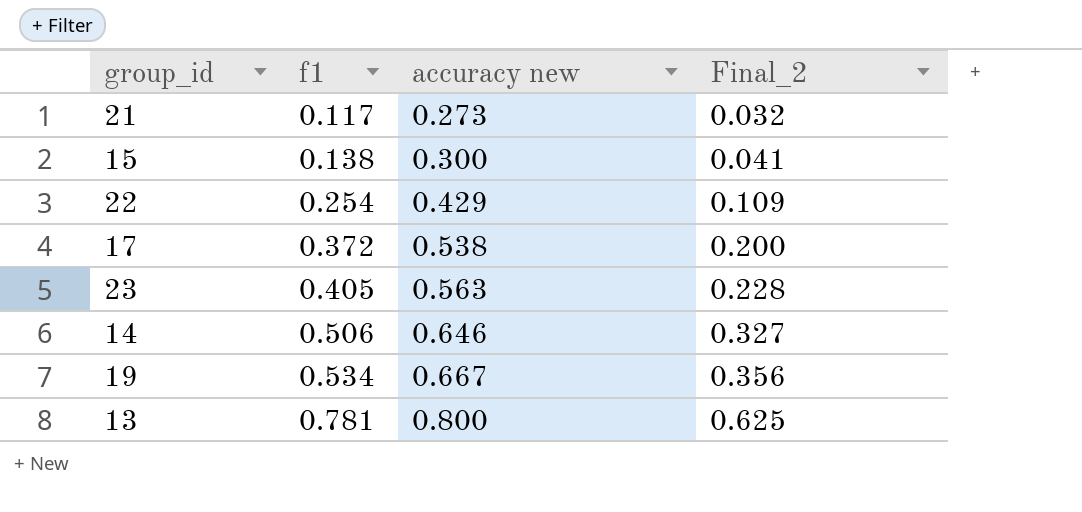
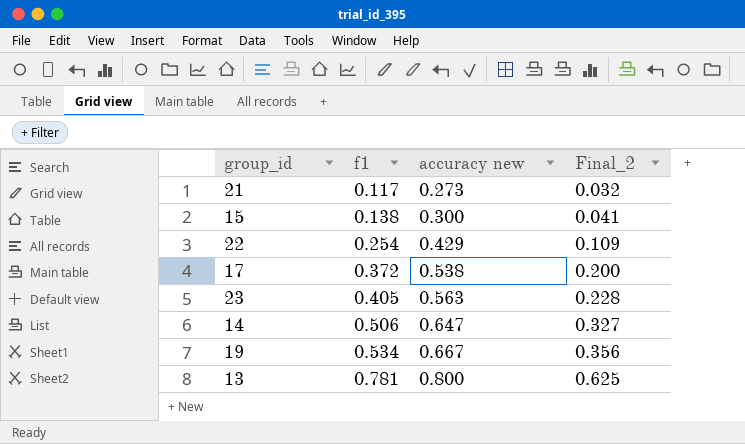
14 | accuracy new: 0.646 -> 0.647

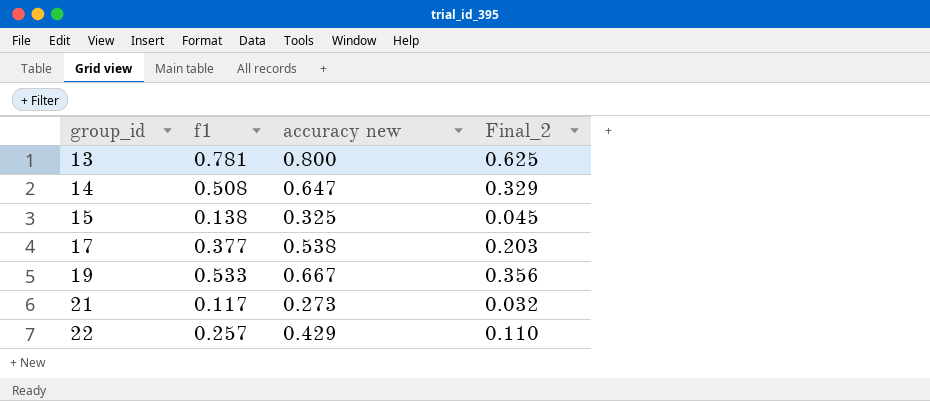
row order: f1 ascending -> group_id ascending
row 23: 0.405 | 0.563 | 0.228 -> none
14 | f1: 0.506 -> 0.508
14 | Final_2: 0.327 -> 0.329
15 | accuracy new: 0.300 -> 0.325
15 | Final_2: 0.041 -> 0.045
17 | f1: 0.372 -> 0.377
17 | Final_2: 0.200 -> 0.203
19 | f1: 0.534 -> 0.533
22 | f1: 0.254 -> 0.257
22 | Final_2: 0.109 -> 0.110

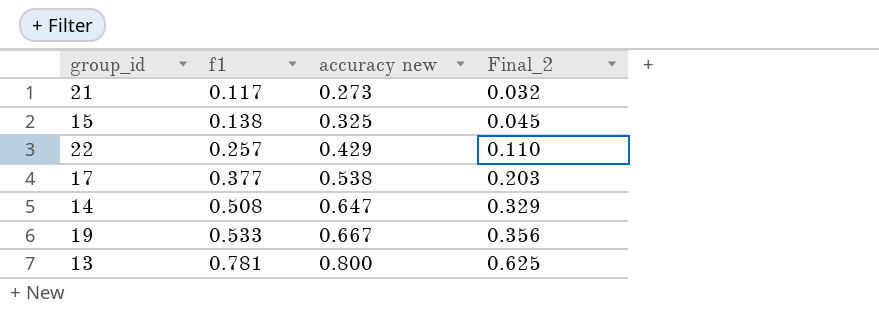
row order: group_id ascending -> f1 ascending

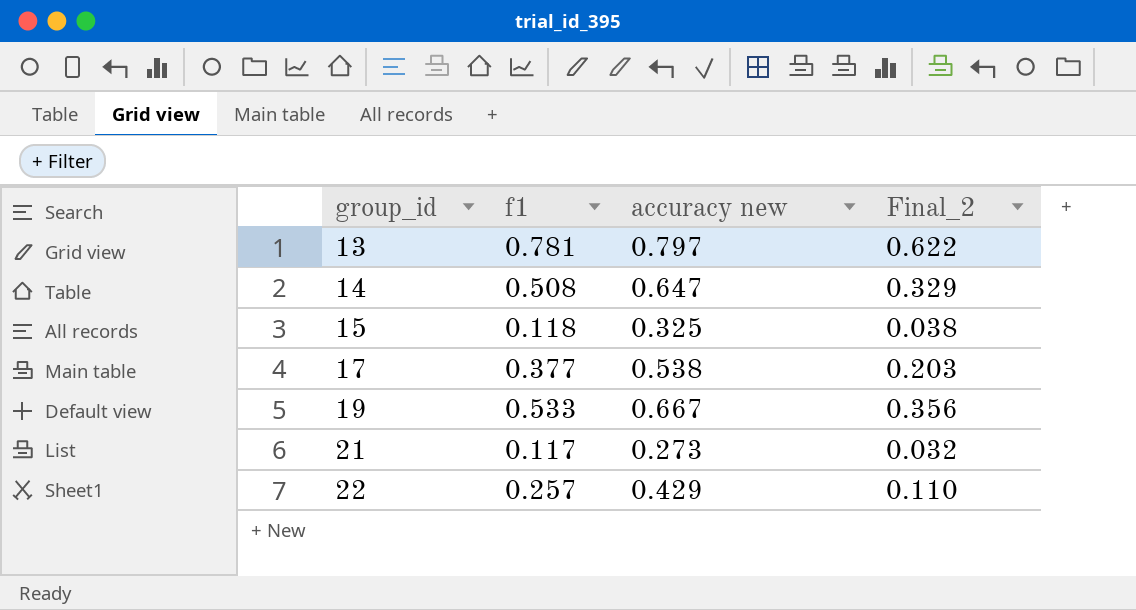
row order: f1 ascending -> group_id ascending
13 | accuracy new: 0.800 -> 0.797
13 | Final_2: 0.625 -> 0.622
15 | f1: 0.138 -> 0.118
15 | Final_2: 0.045 -> 0.038

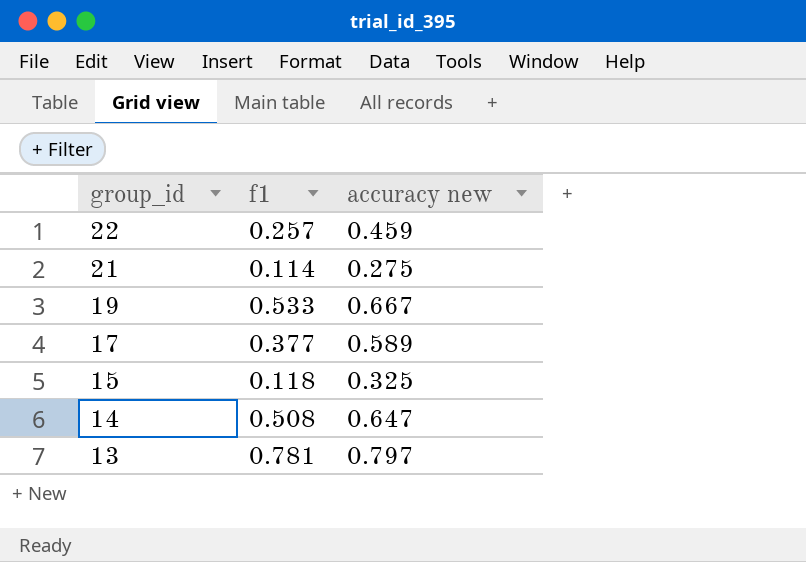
row order: group_id ascending -> group_id descending
column Final_2 | formula: [f1] * [accuracy new] -> none
22 | accuracy new: 0.429 -> 0.459
21 | f1: 0.117 -> 0.114
21 | accuracy new: 0.273 -> 0.275
17 | accuracy new: 0.538 -> 0.589

